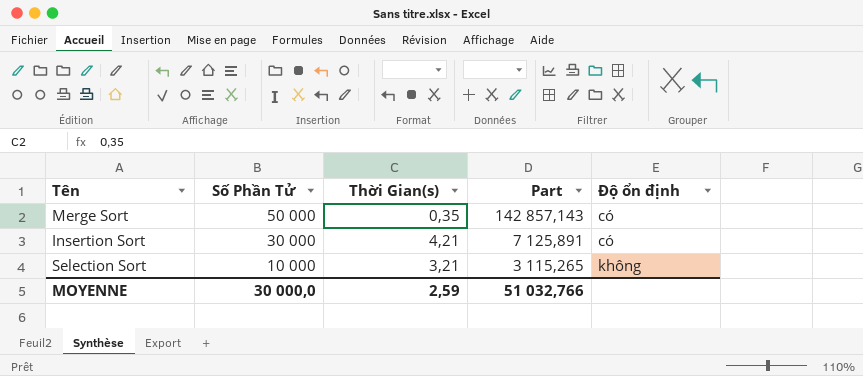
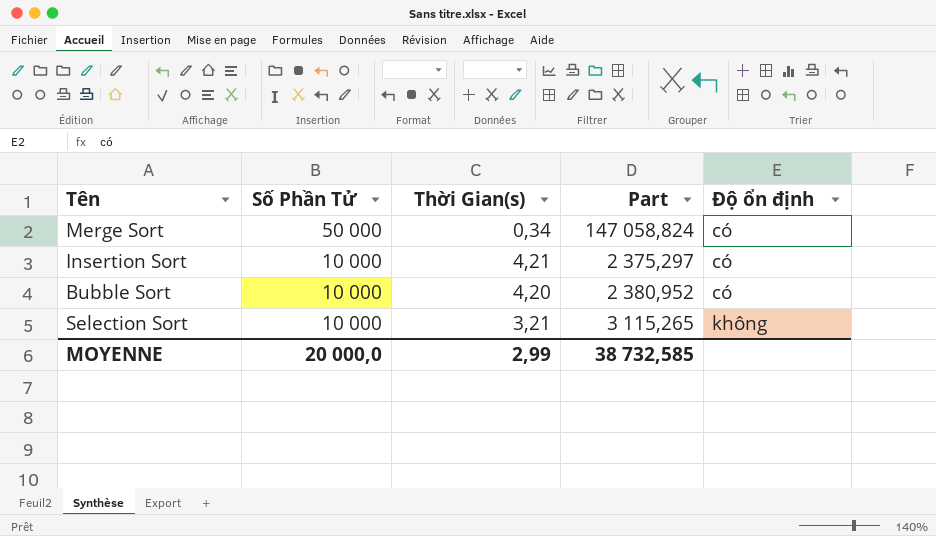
Merge Sort | Thời Gian(s): 0,35 -> 0,34
Merge Sort | Part: 142 857,143 -> 147 058,824
Insertion Sort | Số Phần Tử: 30 000 -> 10 000
Insertion Sort | Part: 7 125,891 -> 2 375,297
row Bubble Sort: none -> 10 000 | 4,20 | 2 380,952 | có
MOYENNE | Số Phần Tử: 30 000,0 -> 20 000,0
MOYENNE | Thời Gian(s): 2,59 -> 2,99
MOYENNE | Part: 51 032,766 -> 38 732,585

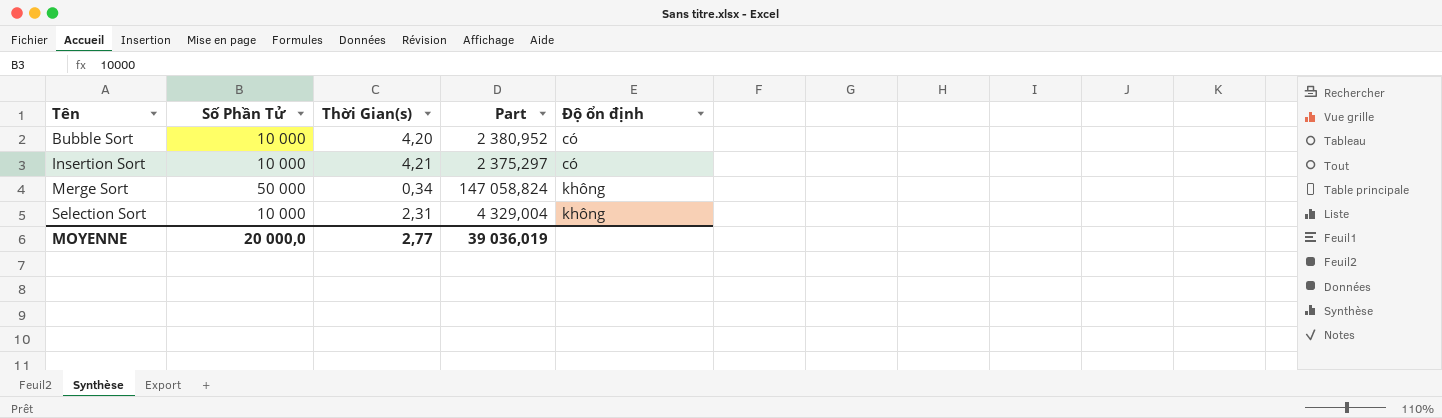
row order: Số Phần Tử descending -> Tên ascending
Merge Sort | Độ ổn định: có -> không
Selection Sort | Thời Gian(s): 3,21 -> 2,31
Selection Sort | Part: 3 115,265 -> 4 329,004
MOYENNE | Thời Gian(s): 2,99 -> 2,77
MOYENNE | Part: 38 732,585 -> 39 036,019

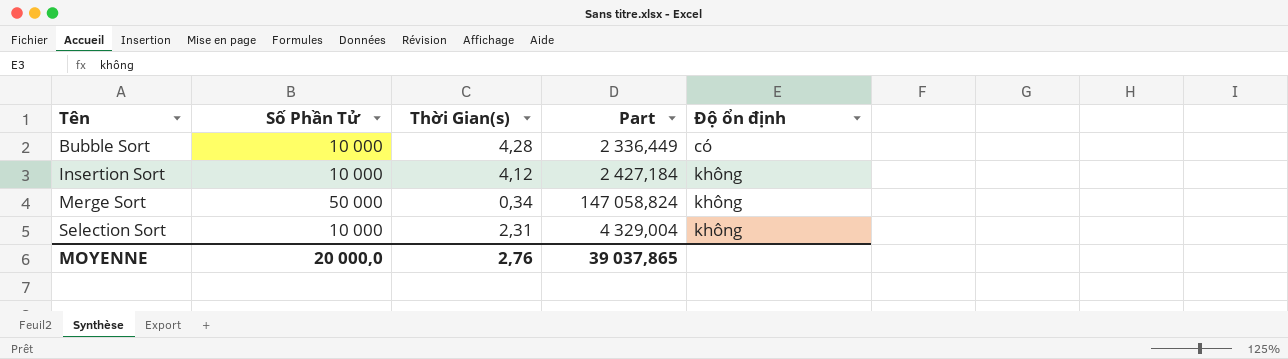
Bubble Sort | Thời Gian(s): 4,20 -> 4,28
Bubble Sort | Part: 2 380,952 -> 2 336,449
Insertion Sort | Thời Gian(s): 4,21 -> 4,12
Insertion Sort | Part: 2 375,297 -> 2 427,184
Insertion Sort | Độ ổn định: có -> không
MOYENNE | Thời Gian(s): 2,77 -> 2,76
MOYENNE | Part: 39 036,019 -> 39 037,865

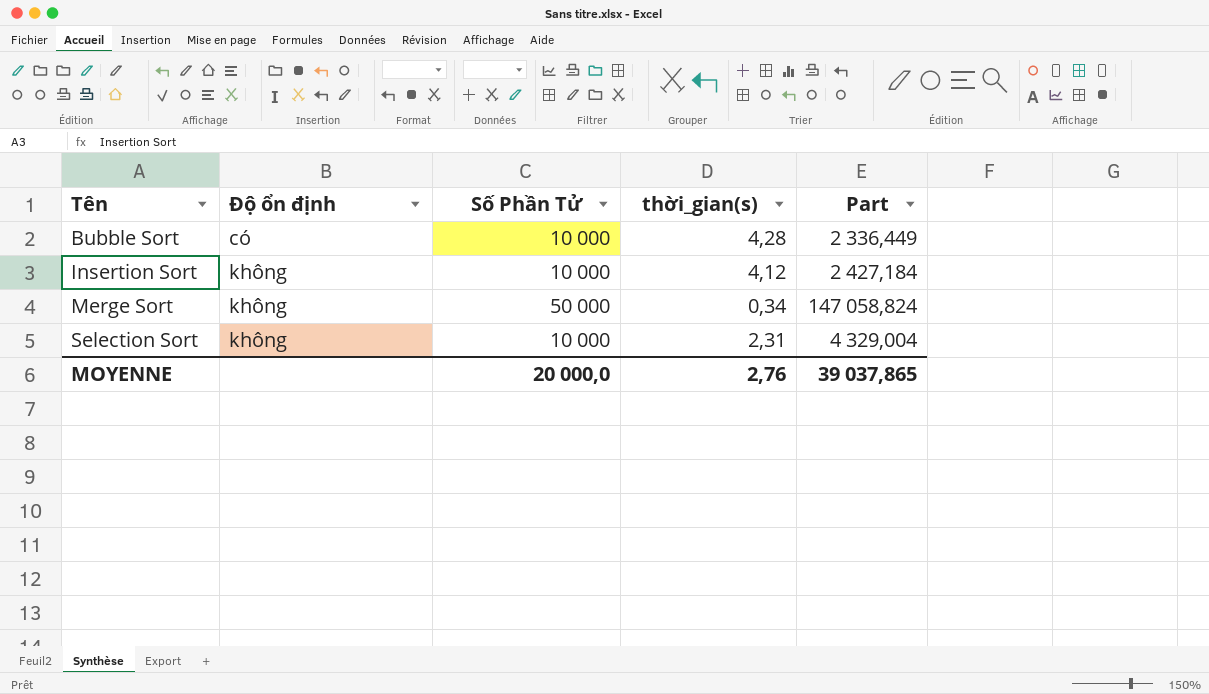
column Độ ổn định | position: 5 -> 2
column name: Thời Gian(s) -> thời_gian(s)

